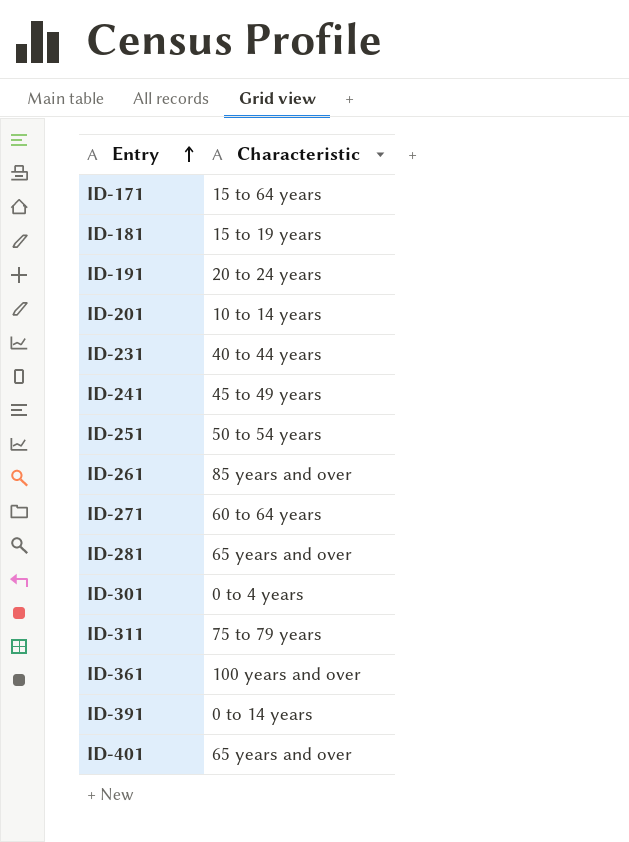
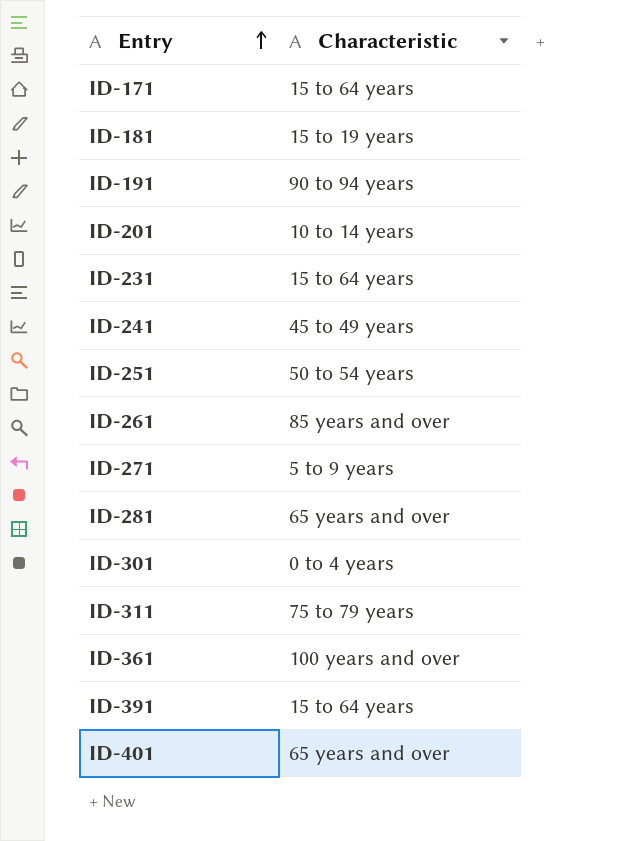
ID-191 | Characteristic: 20 to 24 years -> 90 to 94 years
ID-231 | Characteristic: 40 to 44 years -> 15 to 64 years
ID-271 | Characteristic: 60 to 64 years -> 5 to 9 years
ID-391 | Characteristic: 0 to 14 years -> 15 to 64 years

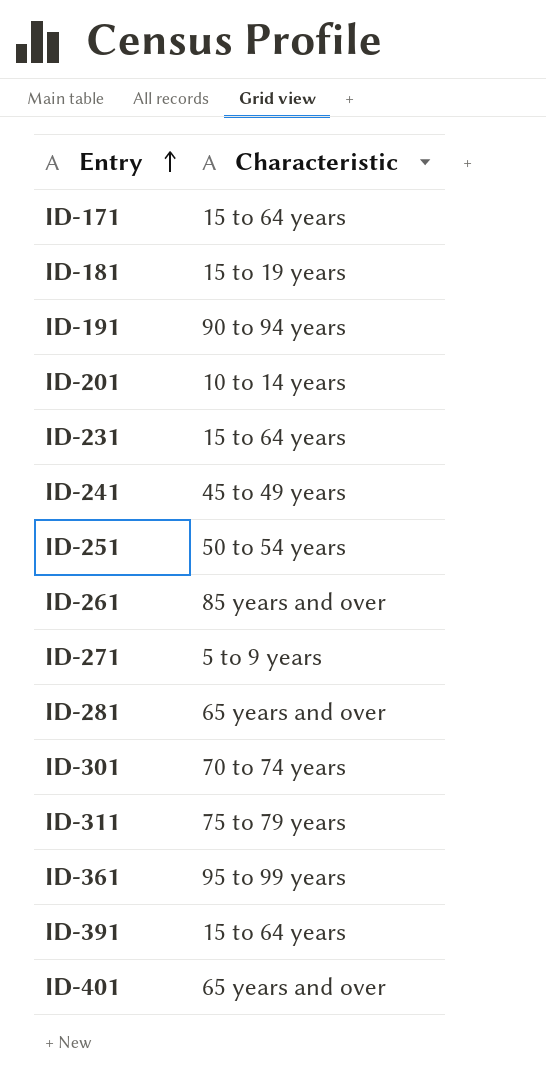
ID-301 | Characteristic: 0 to 4 years -> 70 to 74 years
ID-361 | Characteristic: 100 years and over -> 95 to 99 years

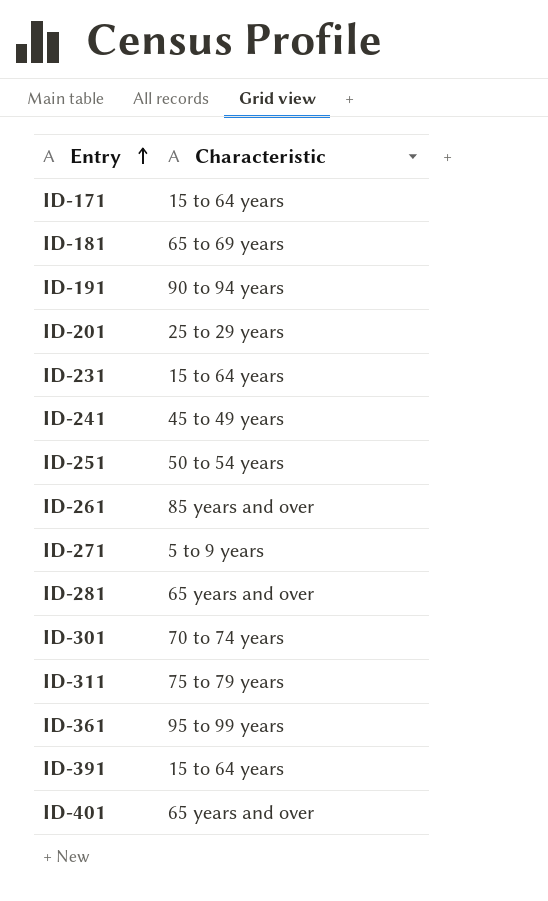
ID-181 | Characteristic: 15 to 19 years -> 65 to 69 years
ID-201 | Characteristic: 10 to 14 years -> 25 to 29 years

